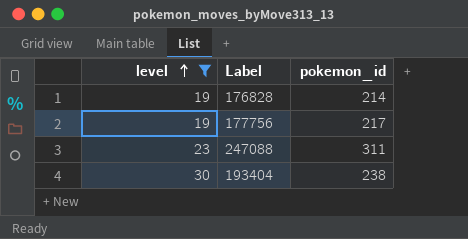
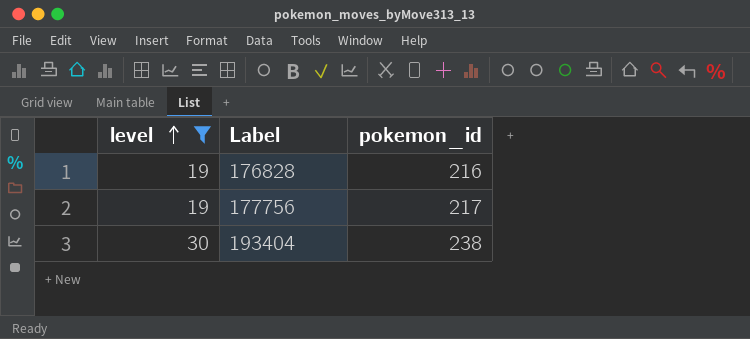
row 247088: 23 | 311 -> none
176828 | pokemon_id: 214 -> 216

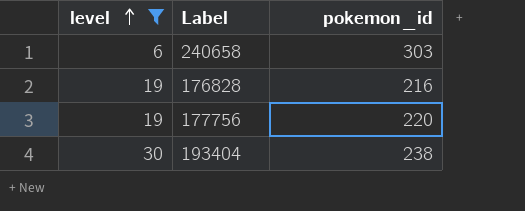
row 240658: none -> 6 | 303
177756 | pokemon_id: 217 -> 220

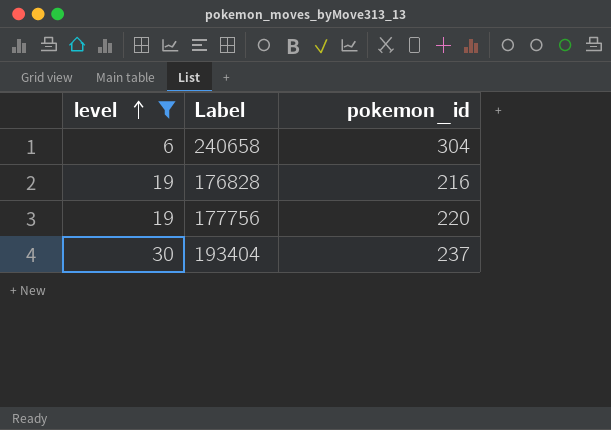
240658 | pokemon_id: 303 -> 304
193404 | pokemon_id: 238 -> 237

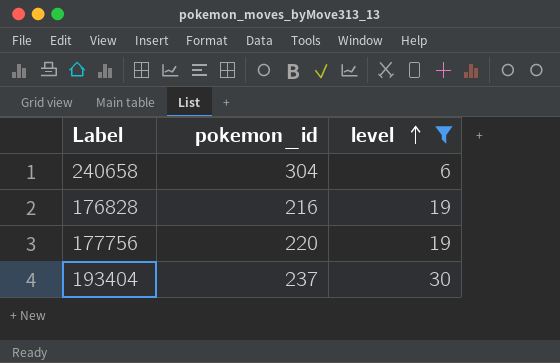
column level | position: 1 -> 3

